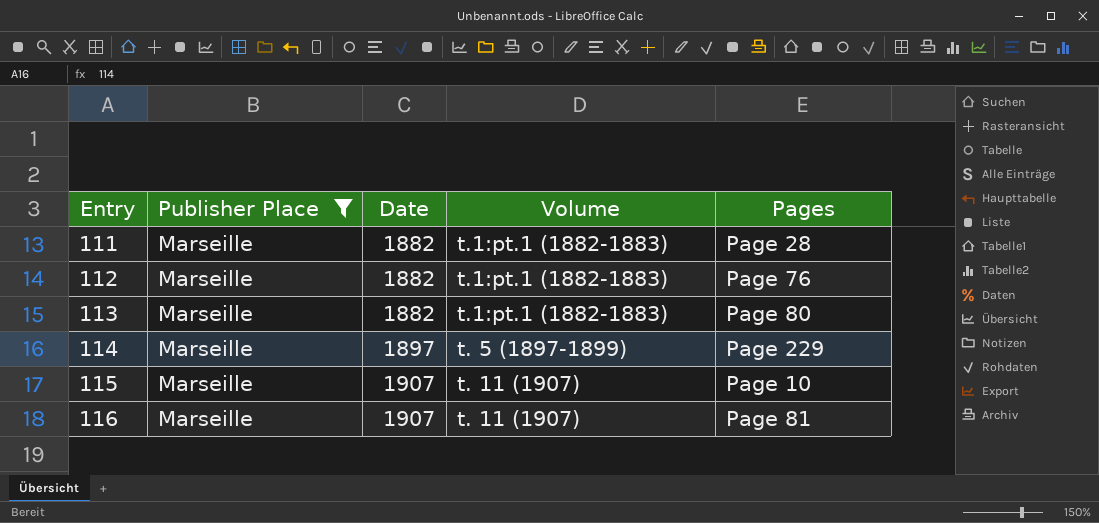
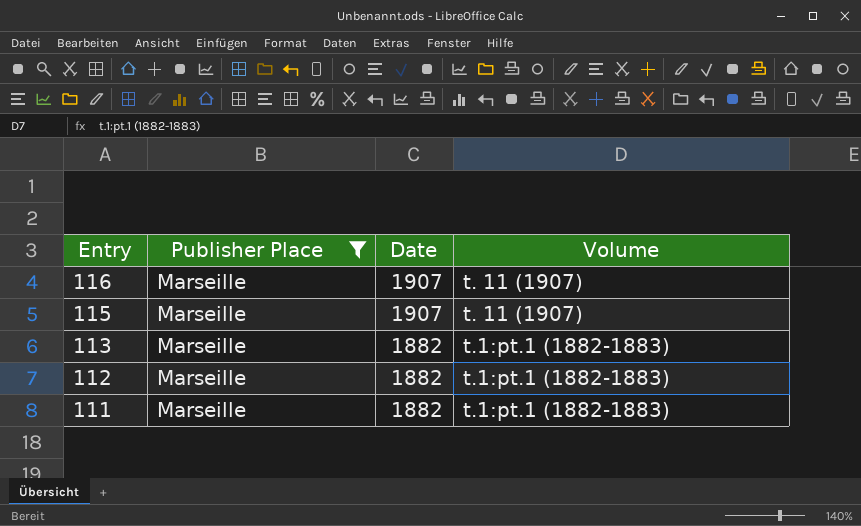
row order: Entry ascending -> Entry descending
column Pages | position: 5 -> none
row 114: Marseille | 1897 | t. 5 (1897-1899) | Page 229 -> none

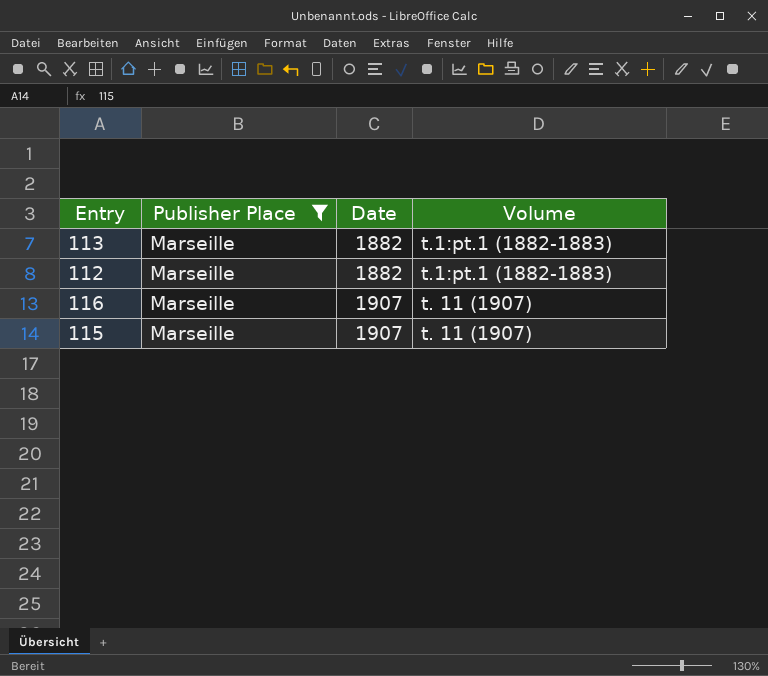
row order: Entry descending -> Date ascending
row 111: Marseille | 1882 | t.1:pt.1 (1882-1883) -> none

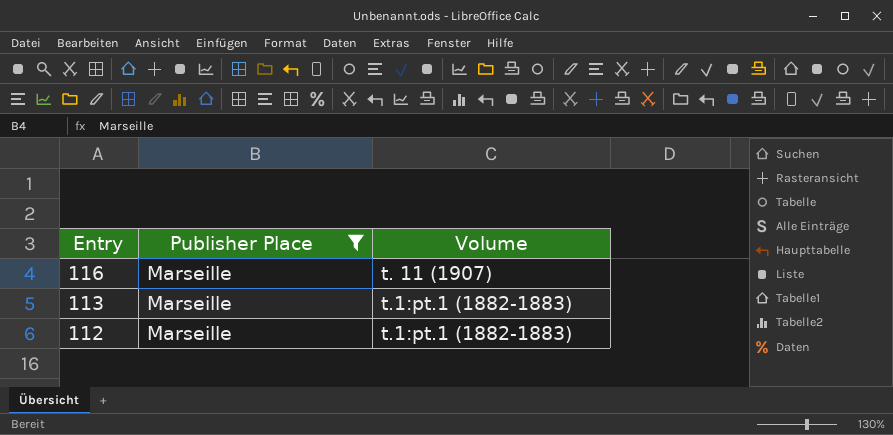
row order: Date ascending -> Entry descending
column Date | position: 3 -> none
row 115: Marseille | 1907 | t. 11 (1907) -> none

